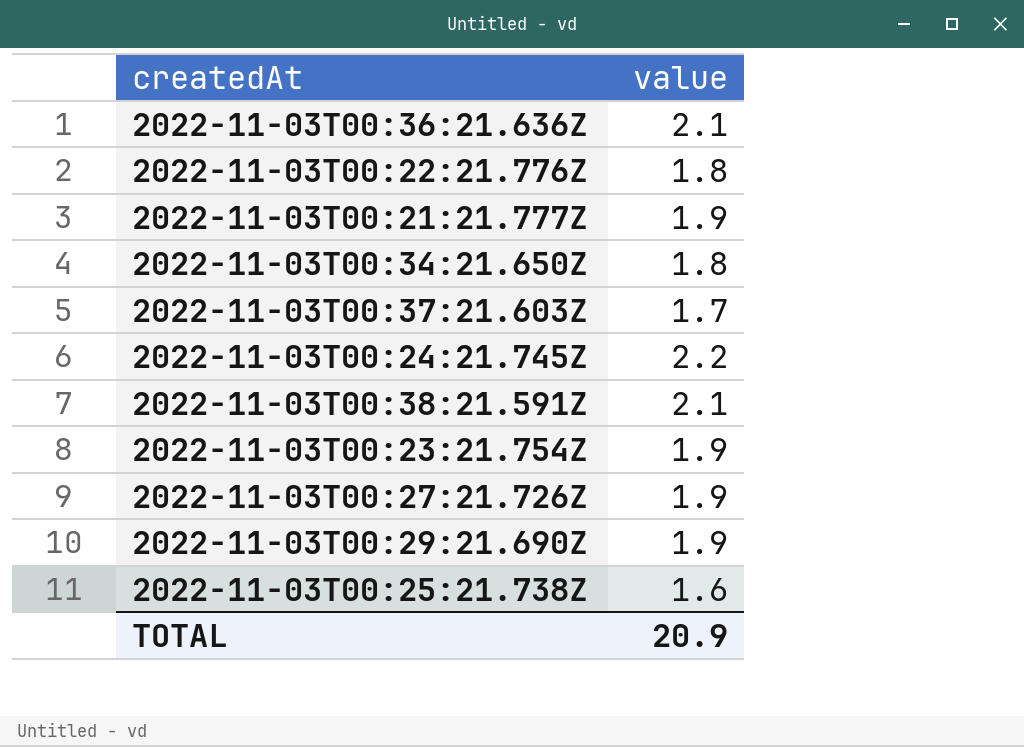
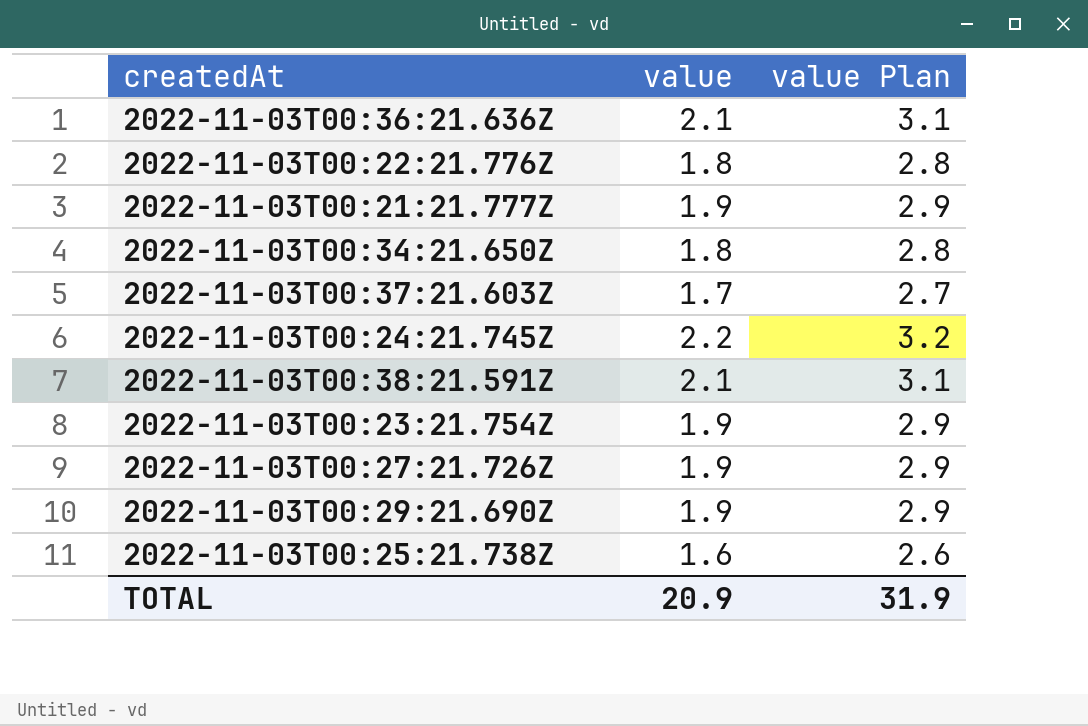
column value Plan | formula: none -> [value] + 1

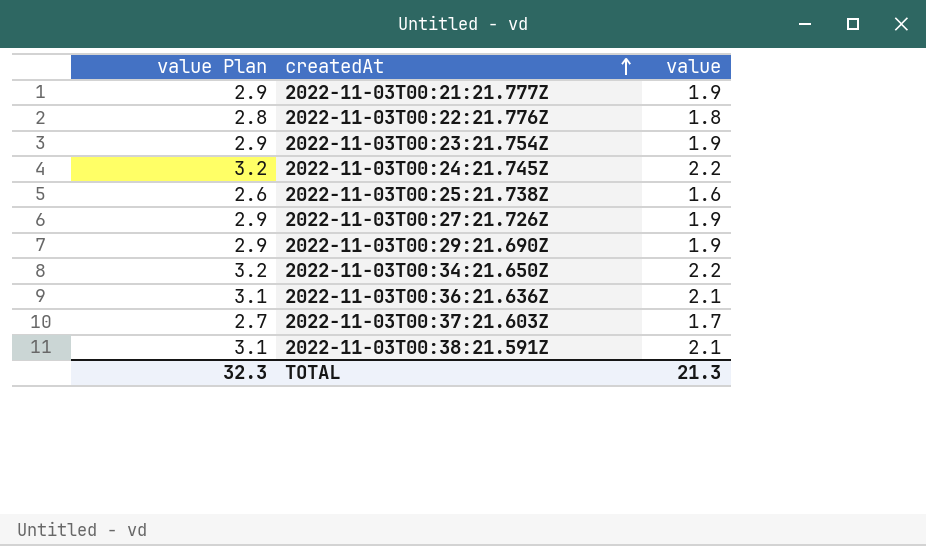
row order: none -> createdAt ascending
column value Plan | position: 3 -> 1
2022-11-03T00:34:21.650Z | value Plan: 2.8 -> 3.2
2022-11-03T00:34:21.650Z | value: 1.8 -> 2.2
TOTAL | value Plan: 31.9 -> 32.3
TOTAL | value: 20.9 -> 21.3

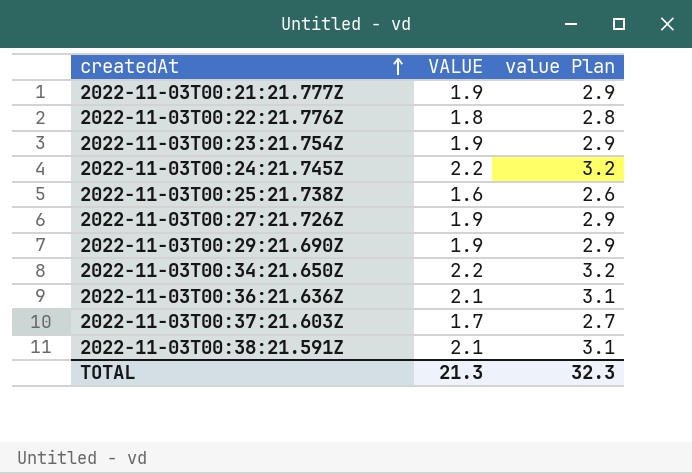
column name: value -> VALUE
column value Plan | position: 1 -> 3

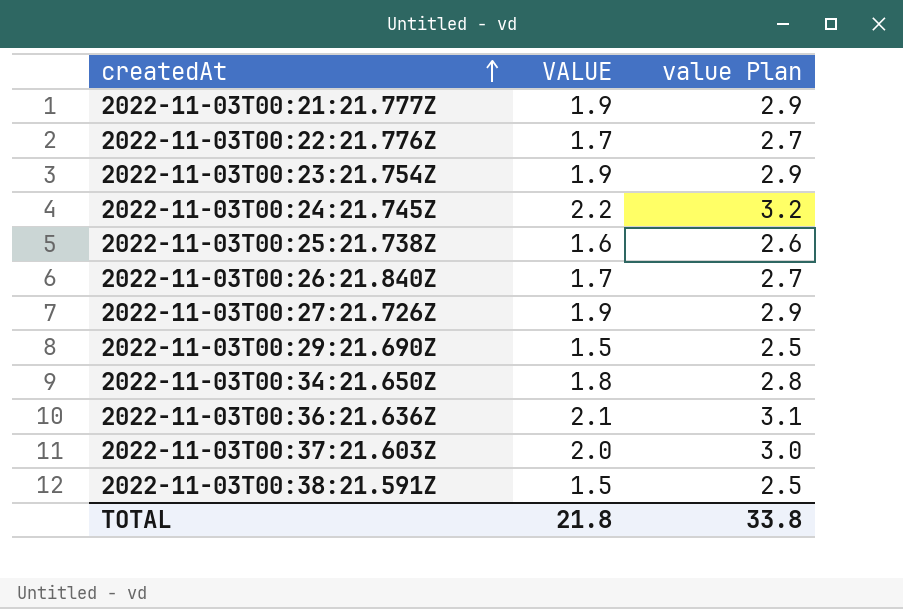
2022-11-03T00:22:21.776Z | VALUE: 1.8 -> 1.7
2022-11-03T00:22:21.776Z | value Plan: 2.8 -> 2.7
row 2022-11-03T00:26:21.840Z: none -> 1.7 | 2.7
2022-11-03T00:29:21.690Z | VALUE: 1.9 -> 1.5
2022-11-03T00:29:21.690Z | value Plan: 2.9 -> 2.5
2022-11-03T00:34:21.650Z | VALUE: 2.2 -> 1.8
2022-11-03T00:34:21.650Z | value Plan: 3.2 -> 2.8
2022-11-03T00:37:21.603Z | VALUE: 1.7 -> 2.0
2022-11-03T00:37:21.603Z | value Plan: 2.7 -> 3.0
2022-11-03T00:38:21.591Z | VALUE: 2.1 -> 1.5
2022-11-03T00:38:21.591Z | value Plan: 3.1 -> 2.5
TOTAL | VALUE: 21.3 -> 21.8
TOTAL | value Plan: 32.3 -> 33.8

